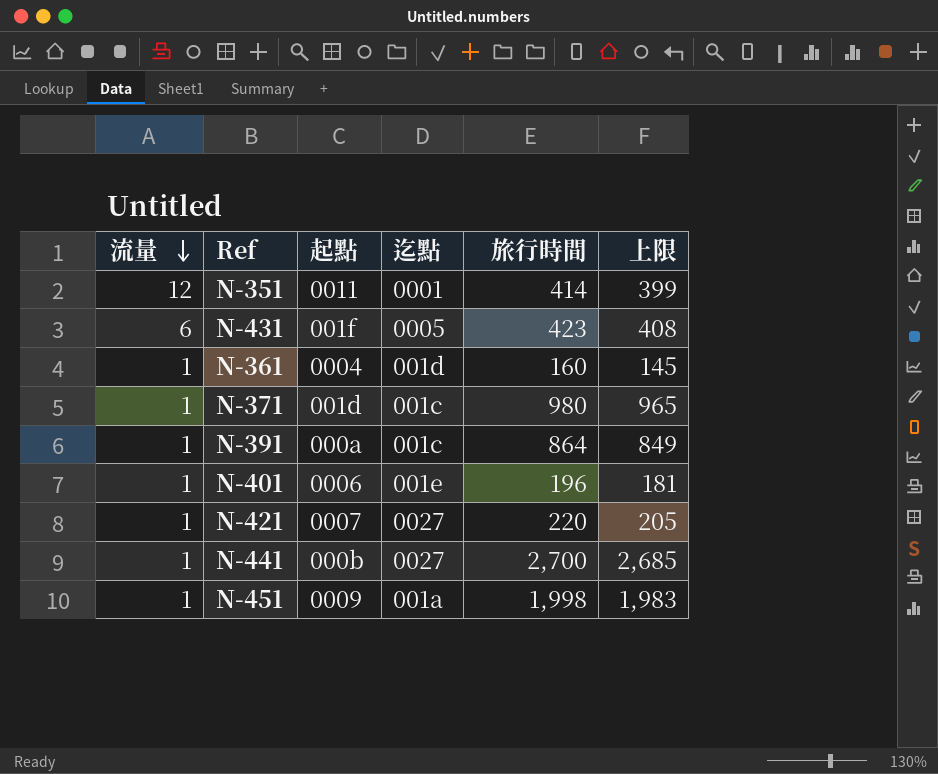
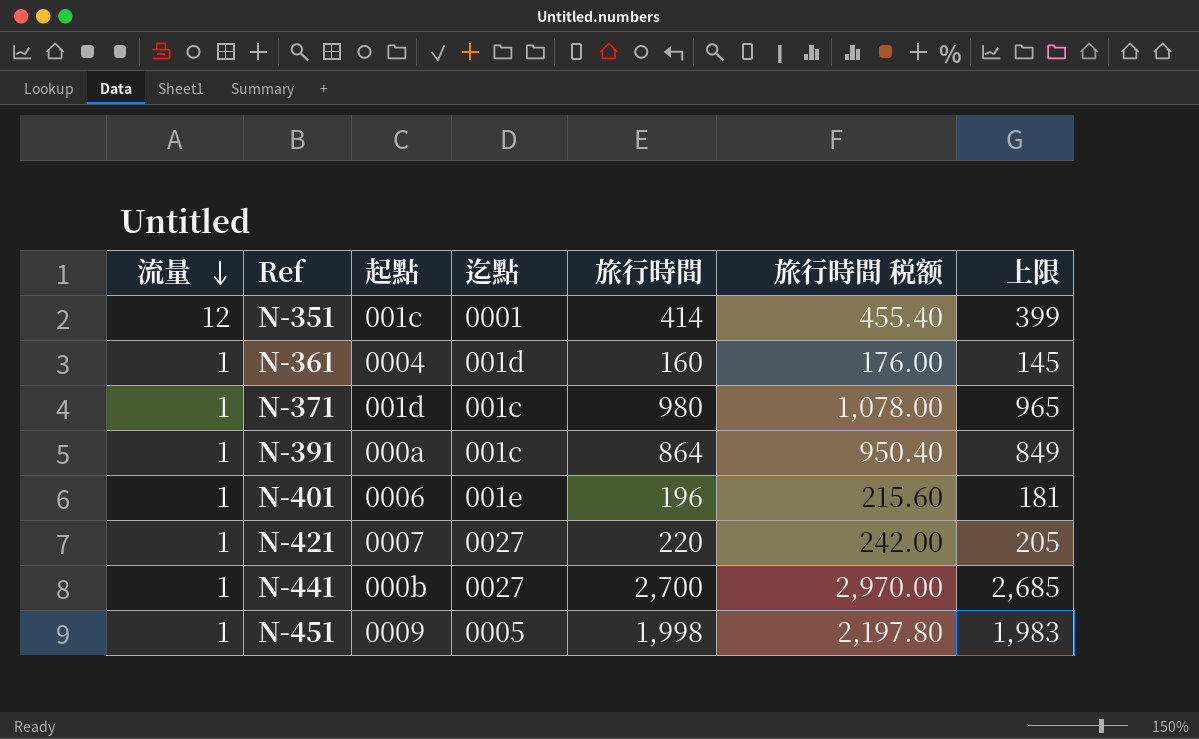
column 旅行時間 税额 | formula: none -> [旅行時間] * 1.1
row N-431: 6 | 001f | 0005 | 423 | 408 -> none
N-351 | 起點: 0011 -> 001c
N-451 | 迄點: 001a -> 0005

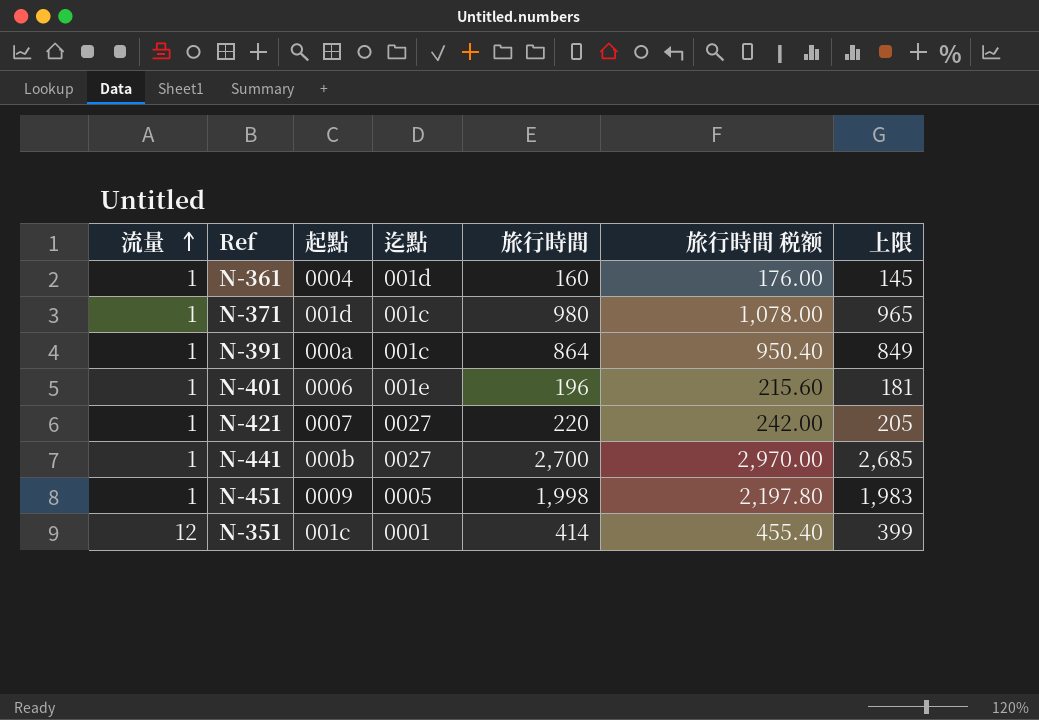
row order: 流量 descending -> 流量 ascending

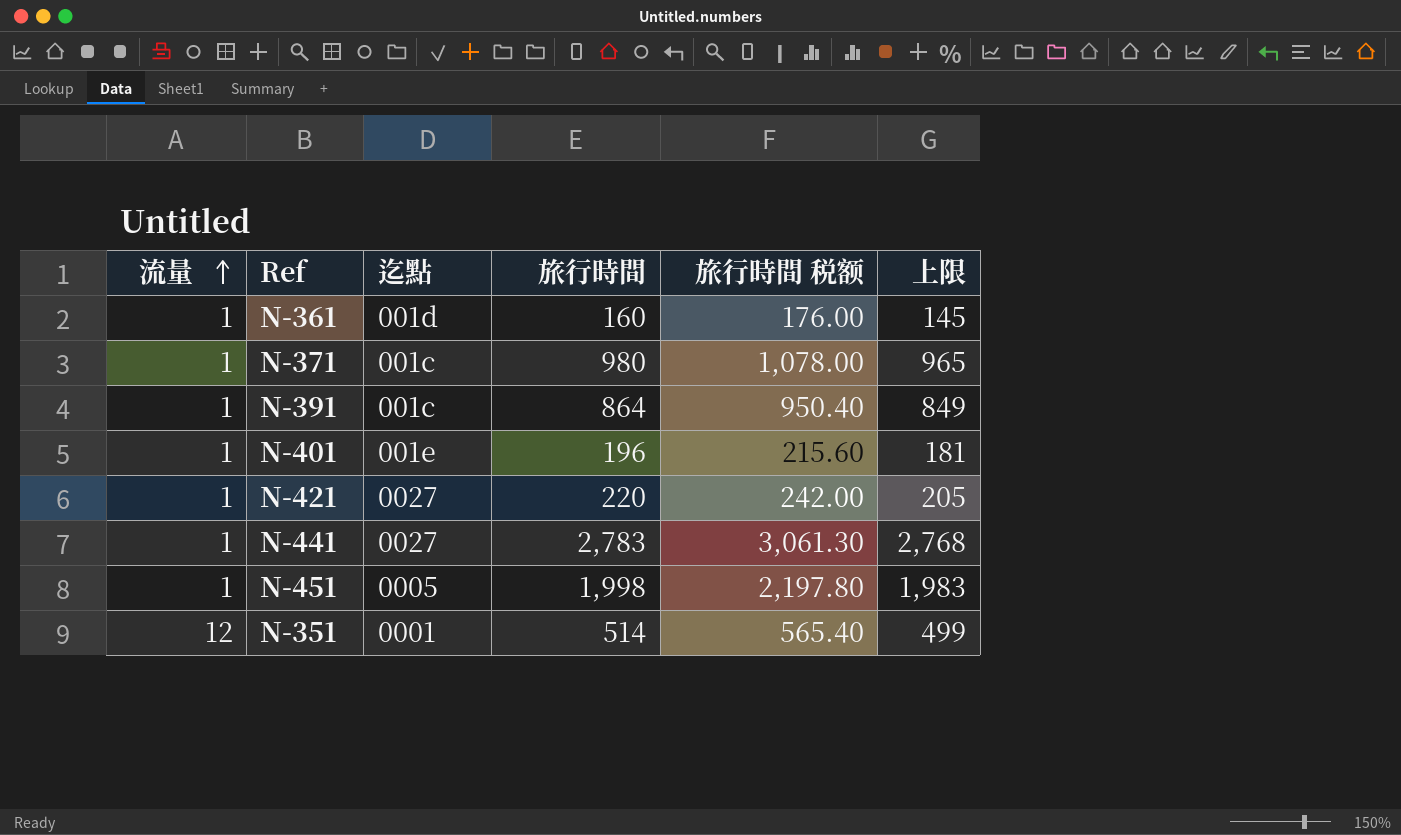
column 起點 | position: 3 -> none
N-441 | 旅行時間: 2,700 -> 2,783
N-441 | 旅行時間 税额: 2,970.00 -> 3,061.30
N-441 | 上限: 2,685 -> 2,768
N-351 | 旅行時間: 414 -> 514
N-351 | 旅行時間 税额: 455.40 -> 565.40
N-351 | 上限: 399 -> 499

